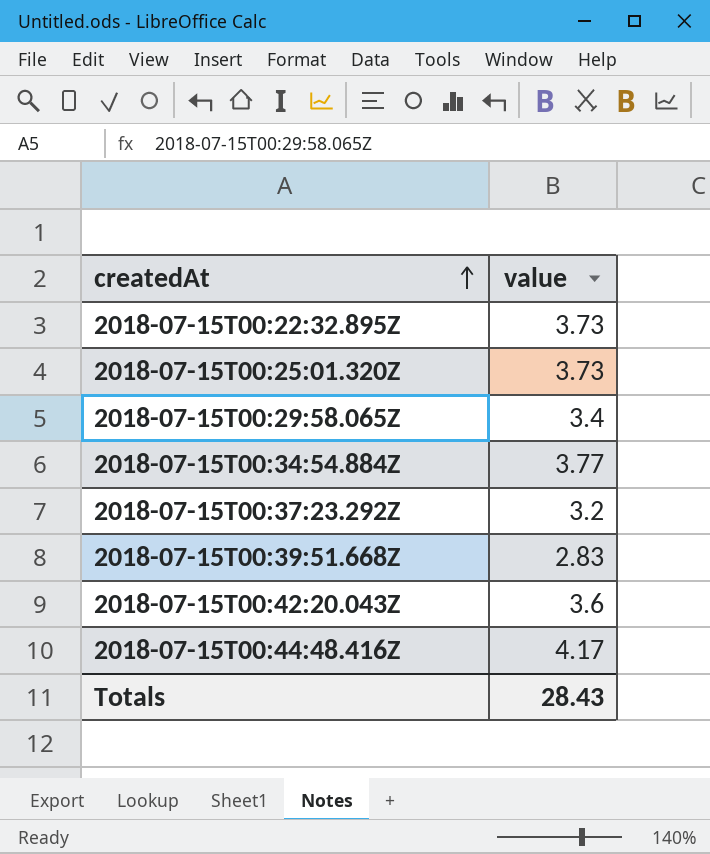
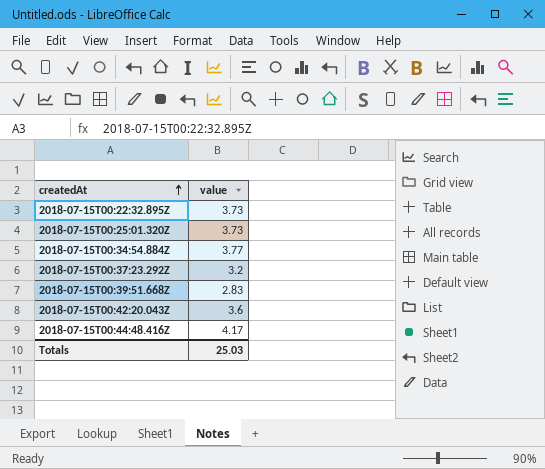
row 2018-07-15T00:29:58.065Z: 3.4 -> none
Totals | value: 28.43 -> 25.03

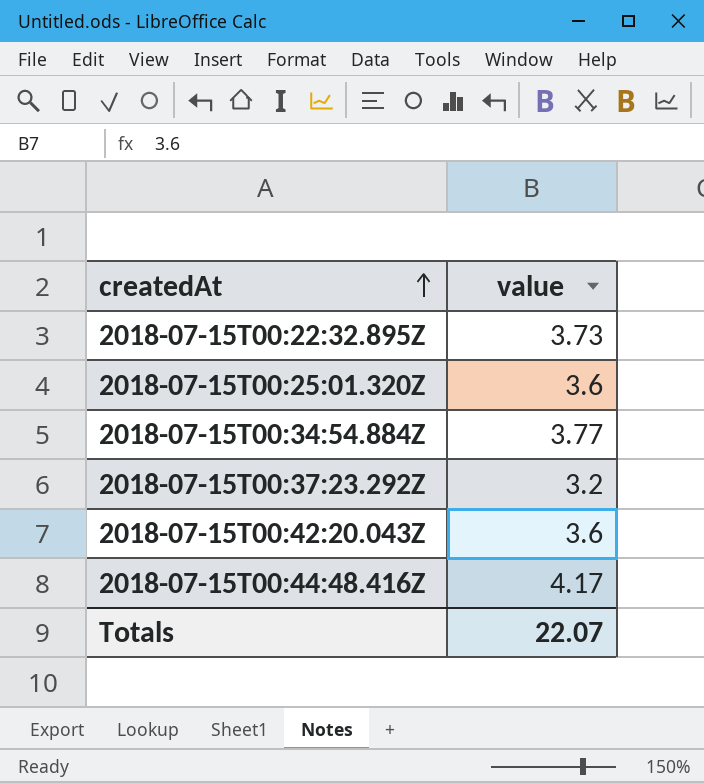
row 2018-07-15T00:39:51.668Z: 2.83 -> none
2018-07-15T00:25:01.320Z | value: 3.73 -> 3.6
Totals | value: 25.03 -> 22.07

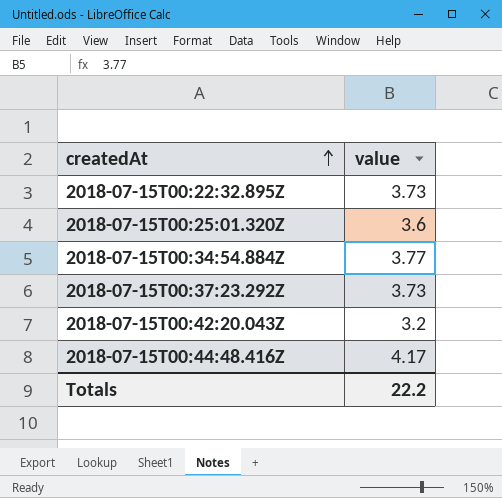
2018-07-15T00:37:23.292Z | value: 3.2 -> 3.73
2018-07-15T00:42:20.043Z | value: 3.6 -> 3.2
Totals | value: 22.07 -> 22.2

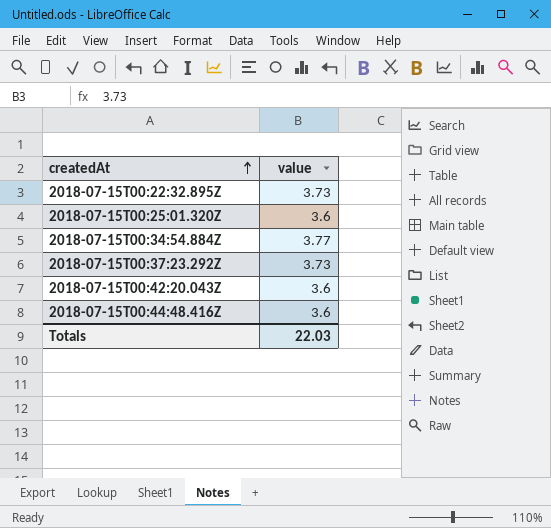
2018-07-15T00:42:20.043Z | value: 3.2 -> 3.6
2018-07-15T00:44:48.416Z | value: 4.17 -> 3.6
Totals | value: 22.2 -> 22.03

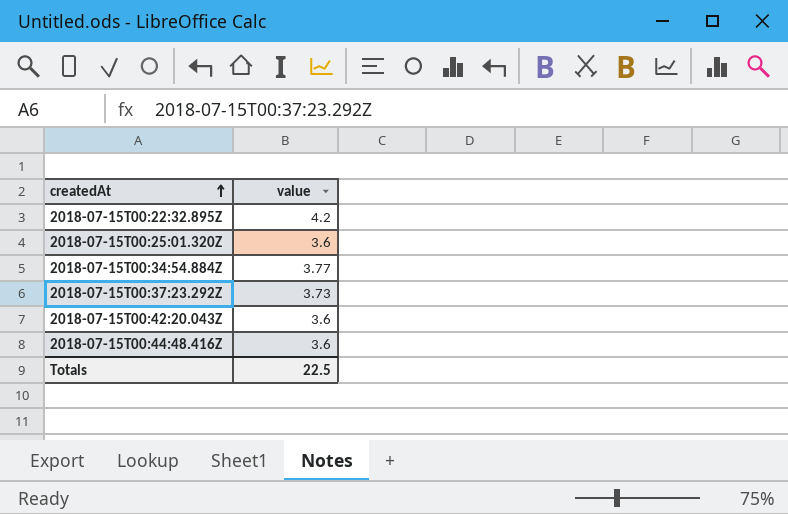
2018-07-15T00:22:32.895Z | value: 3.73 -> 4.2
Totals | value: 22.03 -> 22.5

